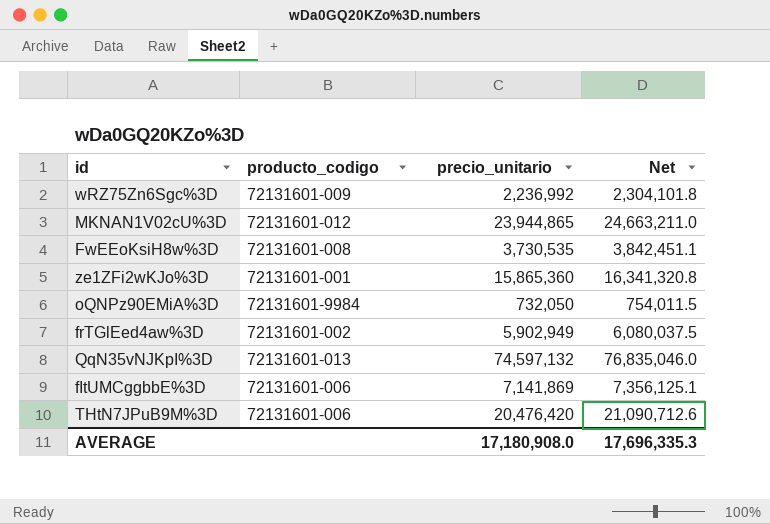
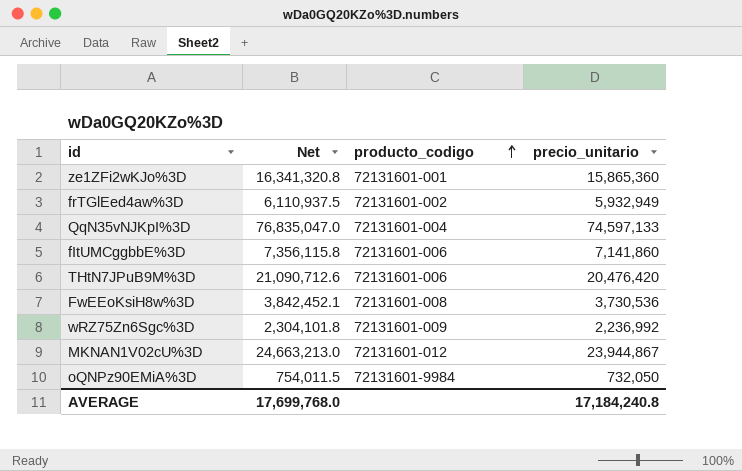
row order: none -> producto_codigo ascending
column Net | position: 4 -> 2
frTGlEed4aw%3D | Net: 6,080,037.5 -> 6,110,937.5
frTGlEed4aw%3D | precio_unitario: 5,902,949 -> 5,932,949
QqN35vNJKpI%3D | Net: 76,835,046.0 -> 76,835,047.0
QqN35vNJKpI%3D | producto_codigo: 72131601-013 -> 72131601-004
QqN35vNJKpI%3D | precio_unitario: 74,597,132 -> 74,597,133
fItUMCggbbE%3D | Net: 7,356,125.1 -> 7,356,115.8
fItUMCggbbE%3D | precio_unitario: 7,141,869 -> 7,141,860
FwEEoKsiH8w%3D | Net: 3,842,451.1 -> 3,842,452.1
FwEEoKsiH8w%3D | precio_unitario: 3,730,535 -> 3,730,536
MKNAN1V02cU%3D | Net: 24,663,211.0 -> 24,663,213.0
MKNAN1V02cU%3D | precio_unitario: 23,944,865 -> 23,944,867
AVERAGE | Net: 17,696,335.3 -> 17,699,768.0
AVERAGE | precio_unitario: 17,180,908.0 -> 17,184,240.8

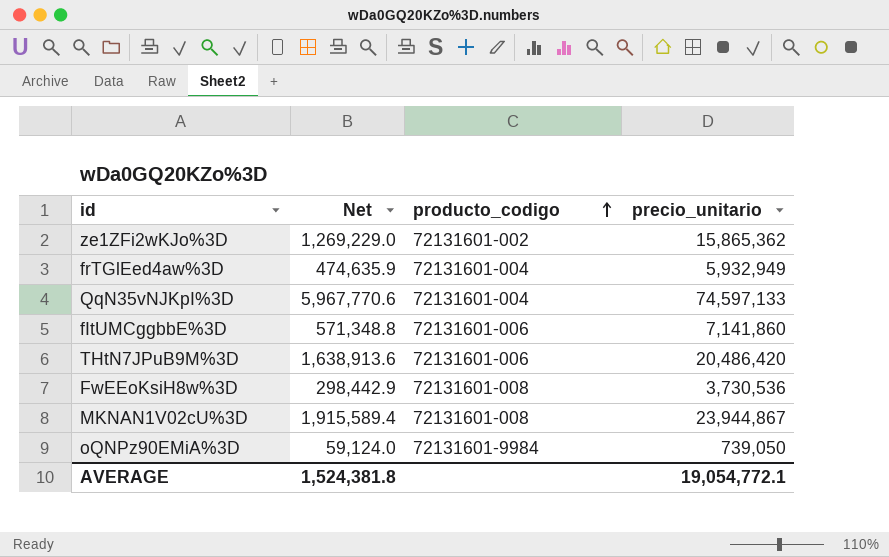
column Net | formula: [precio_unitario] * 1.03 -> [precio_unitario] * 0.08
row wRZ75Zn6Sgc%3D: 2,304,101.8 | 72131601-009 | 2,236,992 -> none
ze1ZFi2wKJo%3D | producto_codigo: 72131601-001 -> 72131601-002
ze1ZFi2wKJo%3D | precio_unitario: 15,865,360 -> 15,865,362
frTGlEed4aw%3D | producto_codigo: 72131601-002 -> 72131601-004
THtN7JPuB9M%3D | precio_unitario: 20,476,420 -> 20,486,420
MKNAN1V02cU%3D | producto_codigo: 72131601-012 -> 72131601-008
oQNPz90EMiA%3D | precio_unitario: 732,050 -> 739,050
AVERAGE | Net: 17,699,768.0 -> 1,524,381.8
AVERAGE | precio_unitario: 17,184,240.8 -> 19,054,772.1

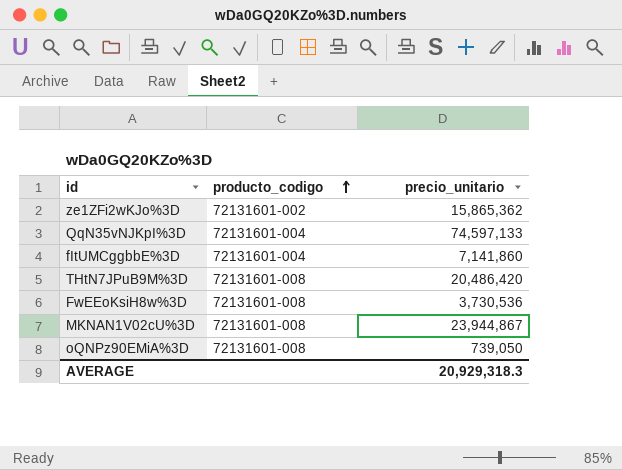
column Net | formula: [precio_unitario] * 0.08 -> none
row frTGlEed4aw%3D: 474,635.9 | 72131601-004 | 5,932,949 -> none
fItUMCggbbE%3D | producto_codigo: 72131601-006 -> 72131601-004
THtN7JPuB9M%3D | producto_codigo: 72131601-006 -> 72131601-008
oQNPz90EMiA%3D | producto_codigo: 72131601-9984 -> 72131601-008
AVERAGE | precio_unitario: 19,054,772.1 -> 20,929,318.3

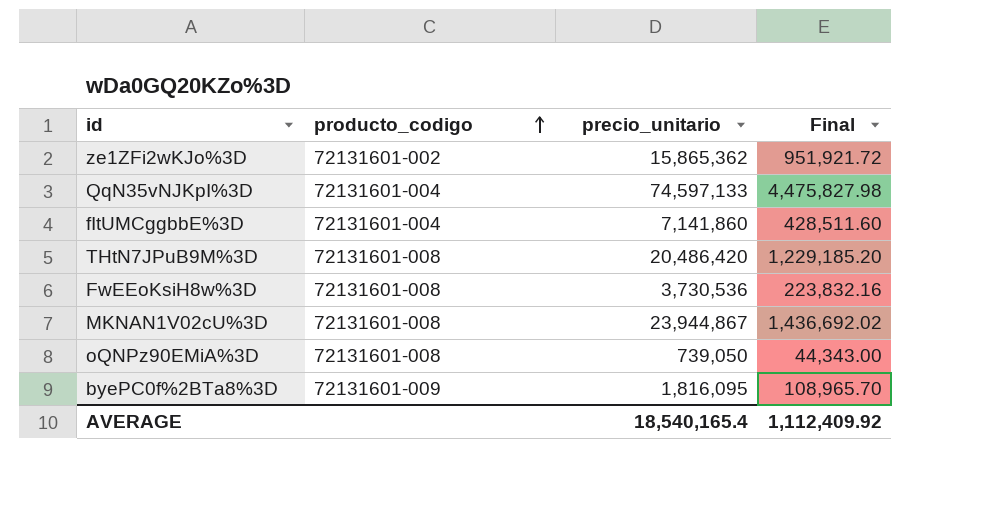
column Final | formula: none -> [precio_unitario] * 0.06
row byePC0f%2BTa8%3D: none -> 72131601-009 | 1,816,095 | 108,965.70
AVERAGE | precio_unitario: 20,929,318.3 -> 18,540,165.4

